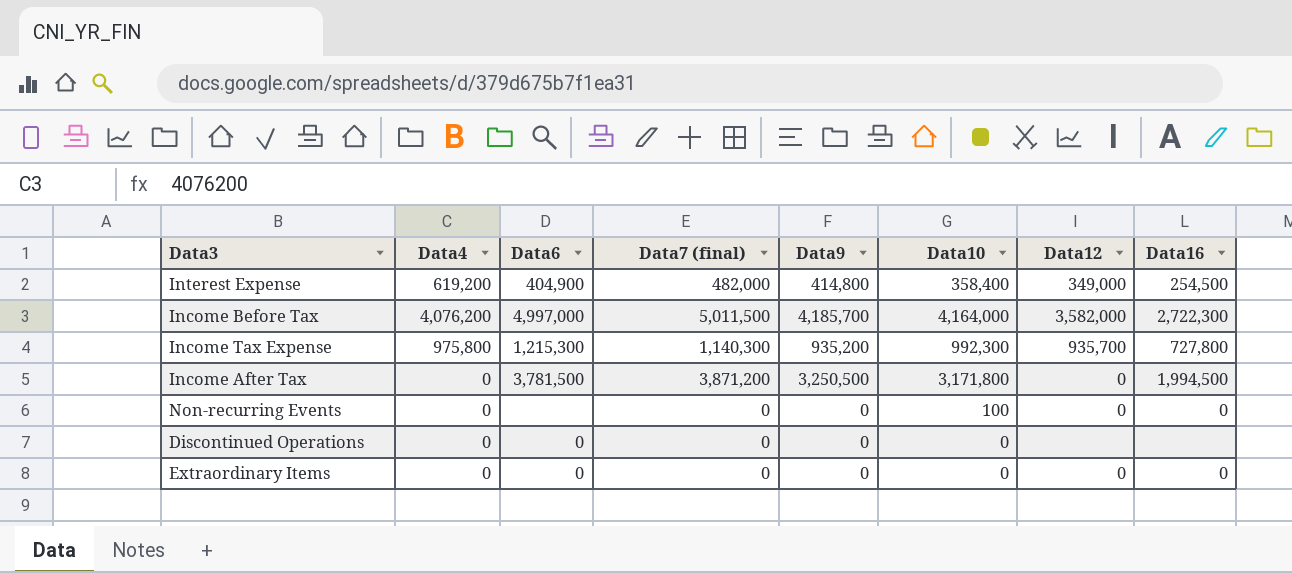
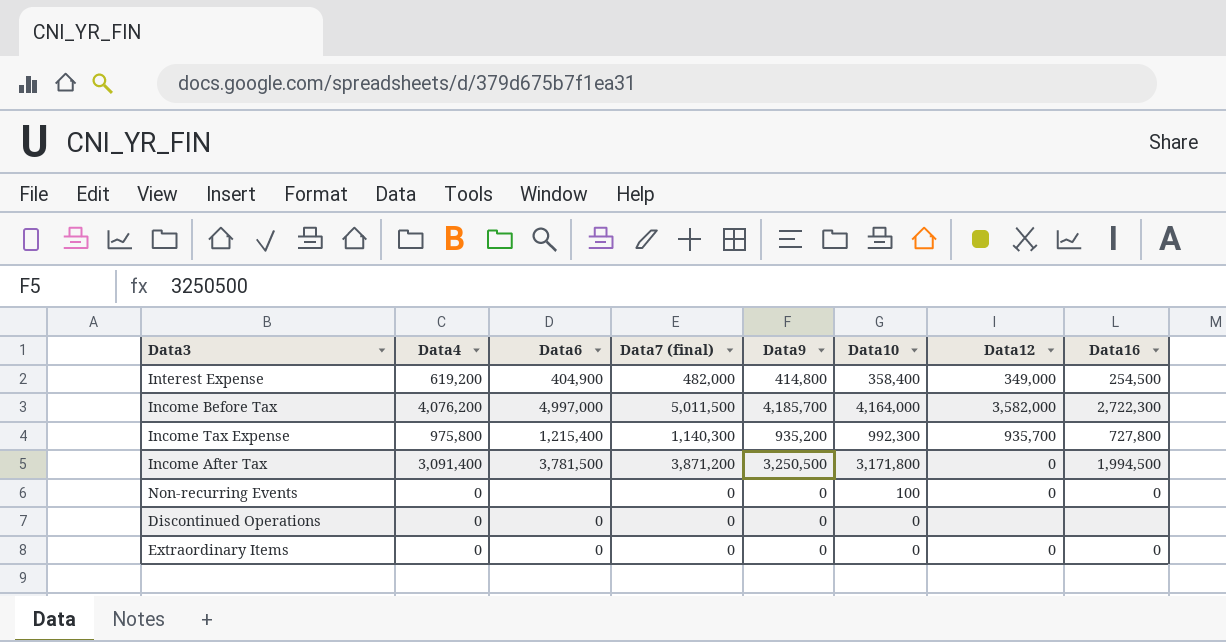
Income Tax Expense | Data6: 1,215,300 -> 1,215,400
Income After Tax | Data4: 0 -> 3,091,400

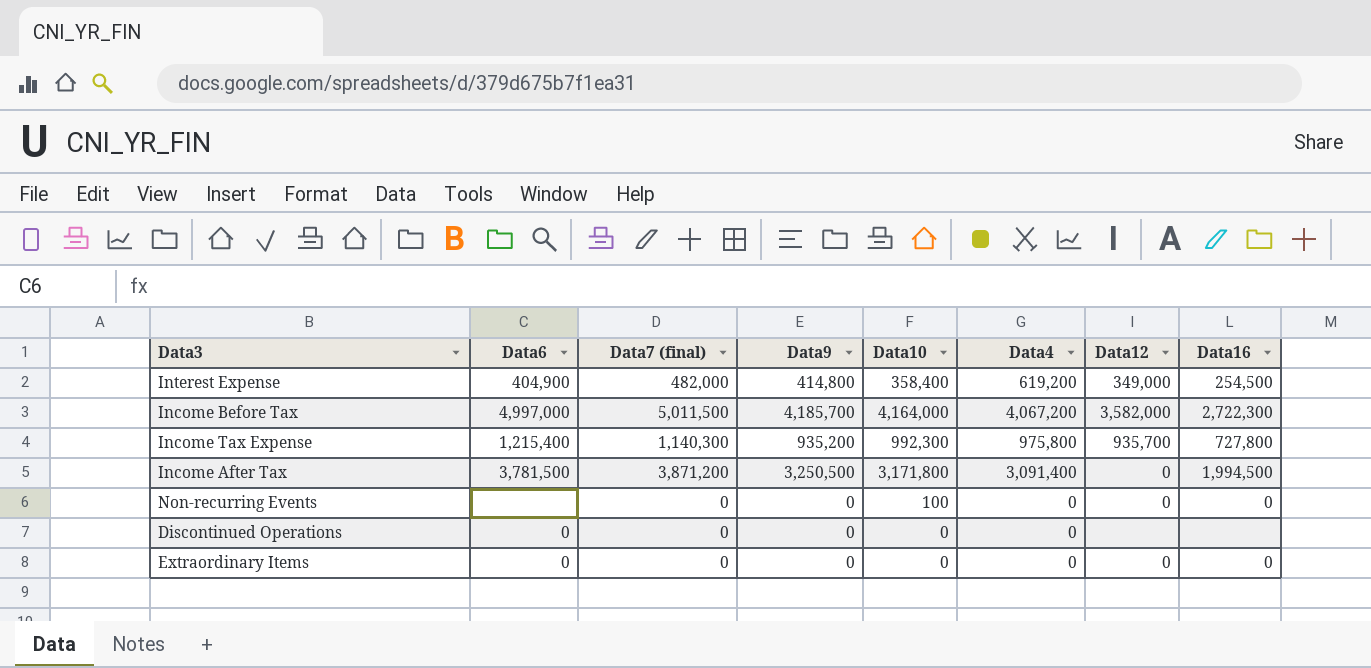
column Data4 | position: 2 -> 6
Income Before Tax | Data4: 4,076,200 -> 4,067,200

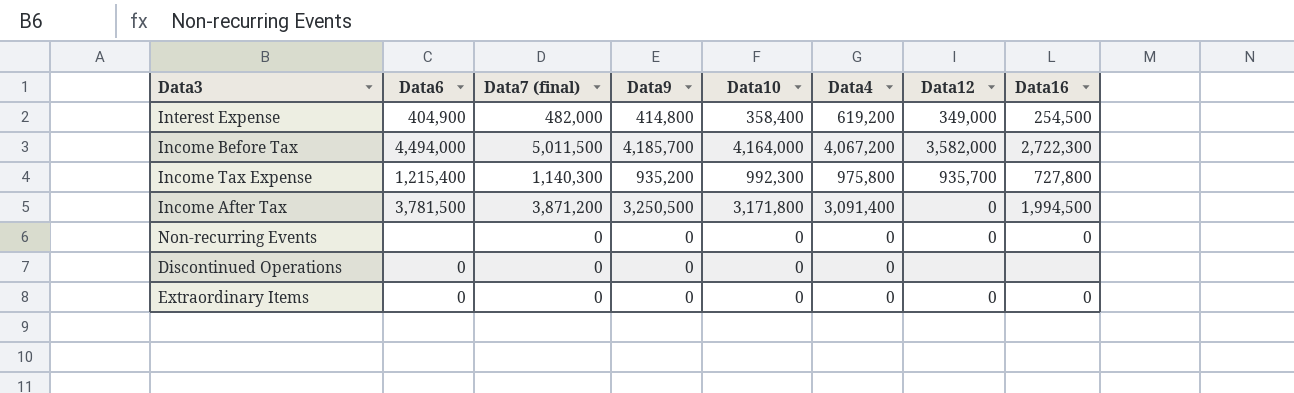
Income Before Tax | Data6: 4,997,000 -> 4,494,000
Non-recurring Events | Data10: 100 -> 0

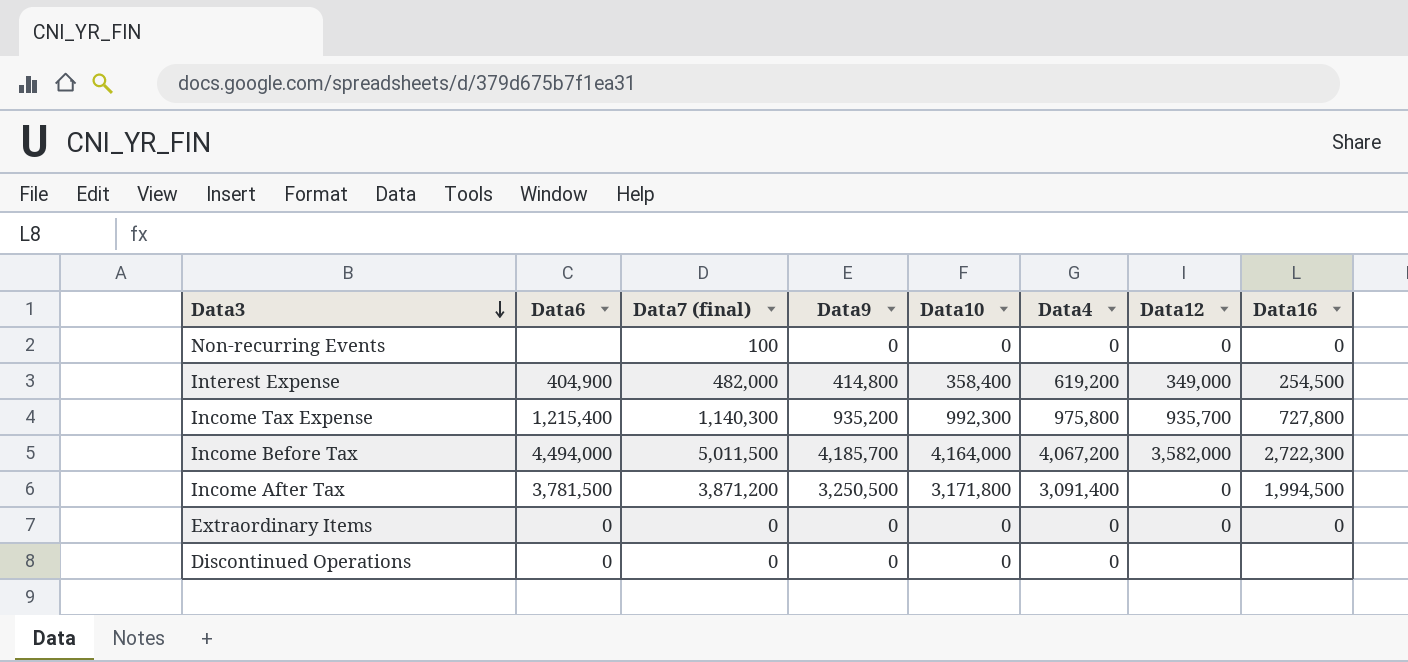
row order: none -> Data3 descending
Non-recurring Events | Data7 (final): 0 -> 100

